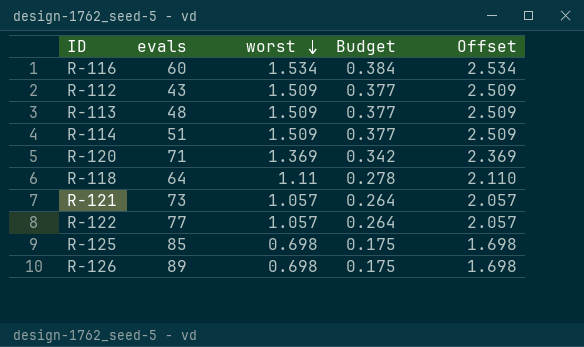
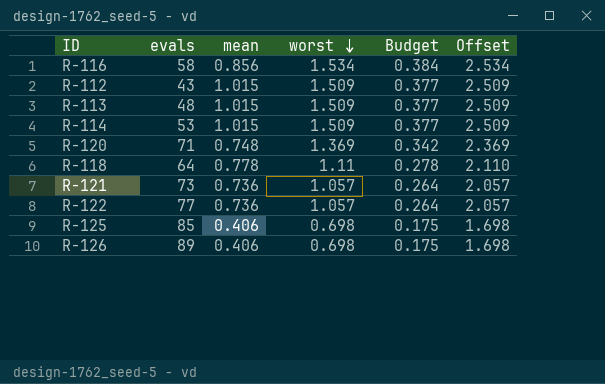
column mean | position: none -> 3
R-116 | evals: 60 -> 58
R-114 | evals: 51 -> 53

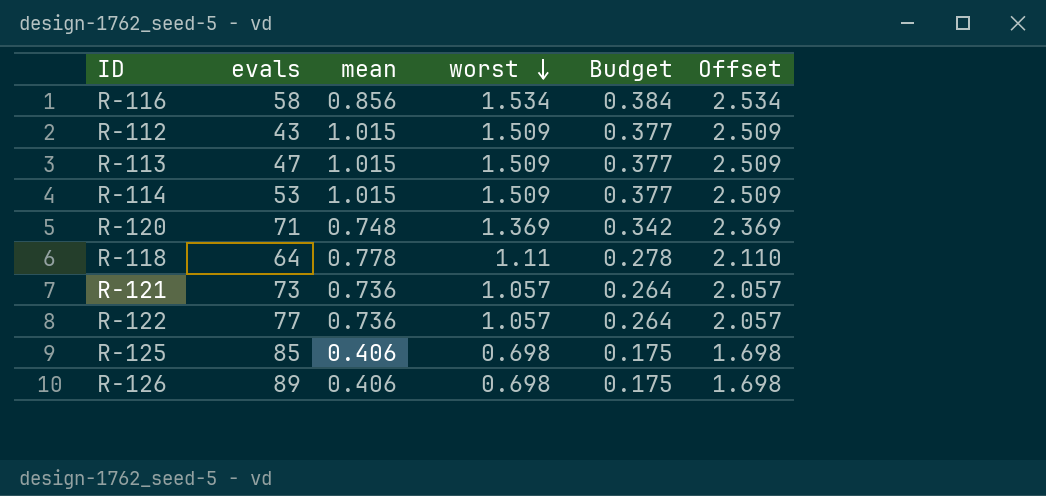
R-113 | evals: 48 -> 47

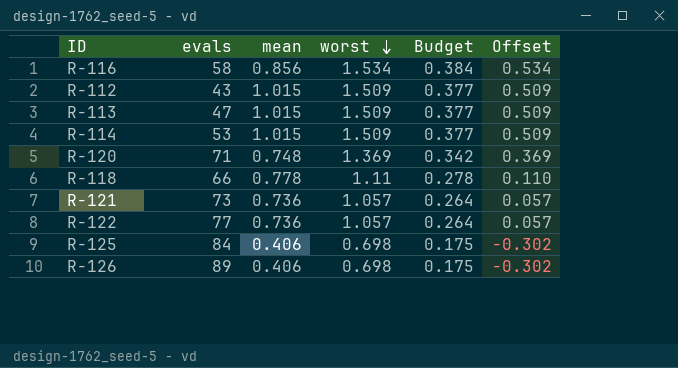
column Offset | formula: [worst] + 1 -> [worst] - 1
R-118 | evals: 64 -> 66
R-125 | evals: 85 -> 84

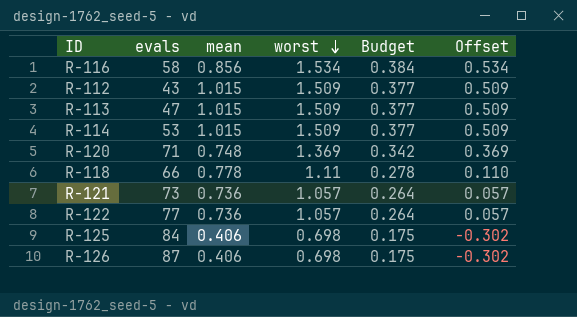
R-126 | evals: 89 -> 87

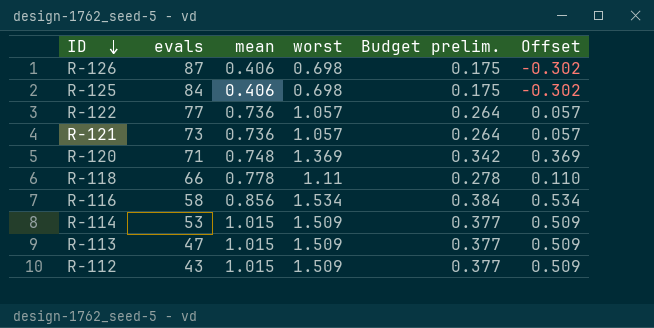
row order: worst descending -> ID descending
column name: Budget -> Budget prelim.

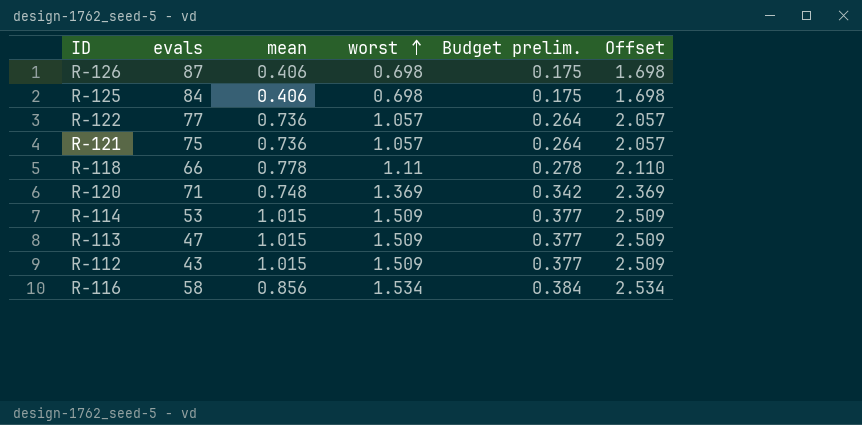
row order: ID descending -> worst ascending
column Offset | formula: [worst] - 1 -> [worst] + 1
R-121 | evals: 73 -> 75

